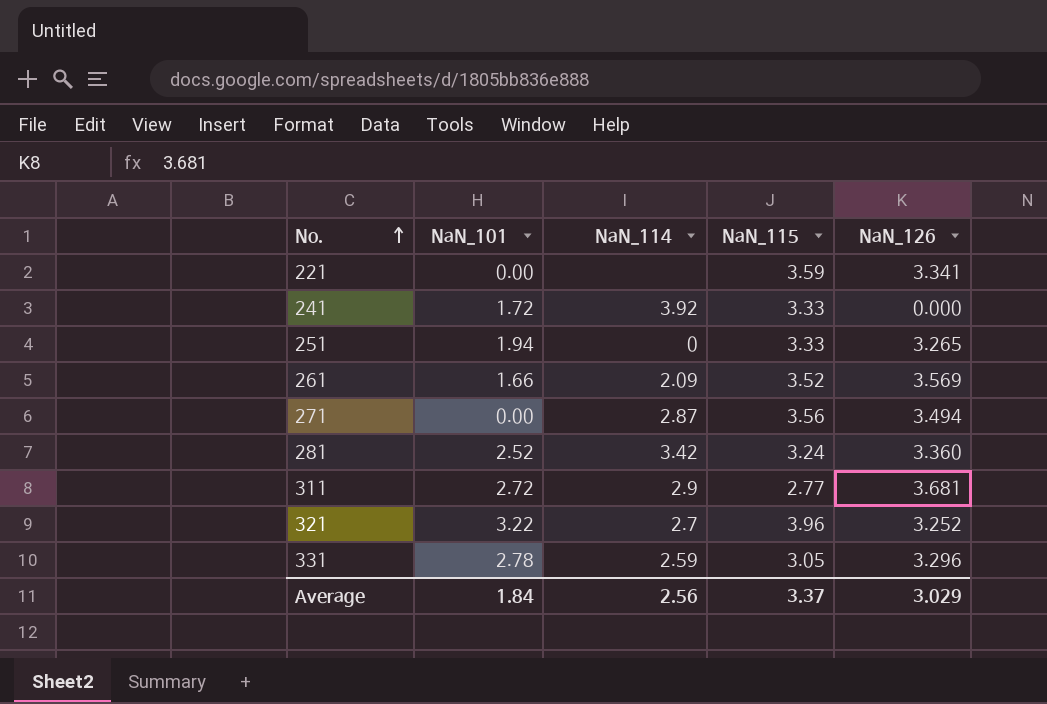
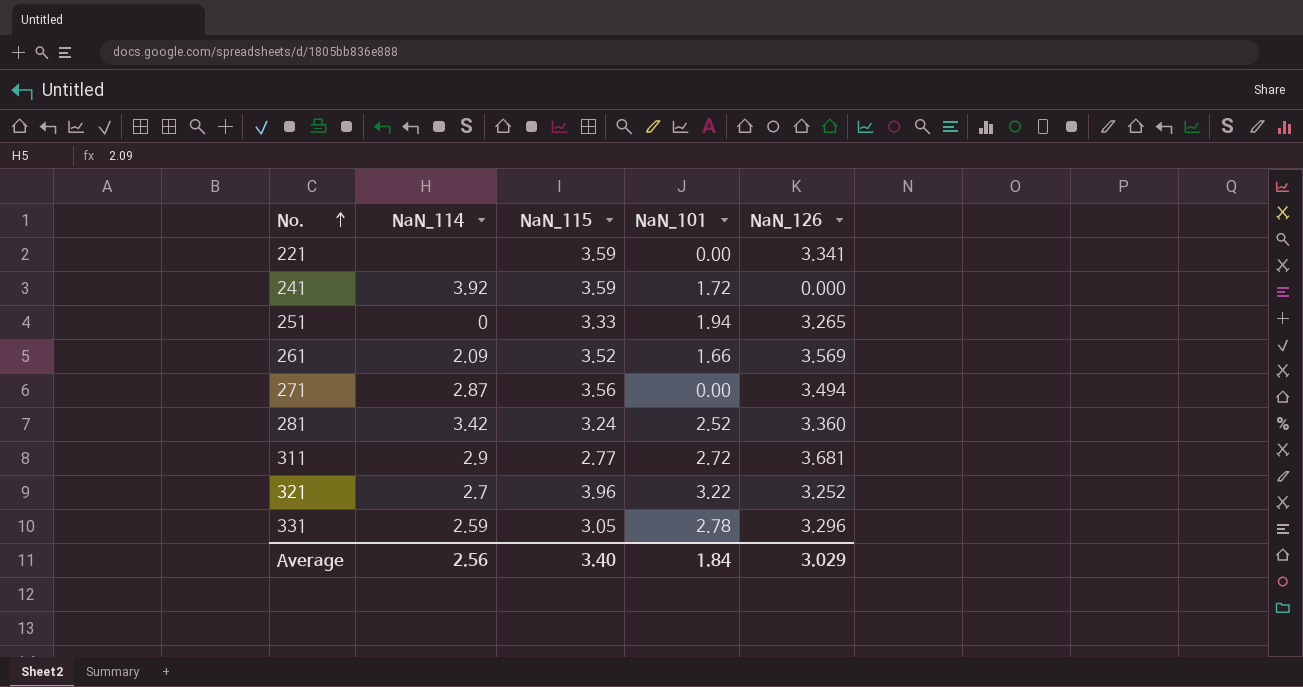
column NaN_101 | position: 2 -> 4
241 | NaN_115: 3.33 -> 3.59
Average | NaN_115: 3.37 -> 3.40

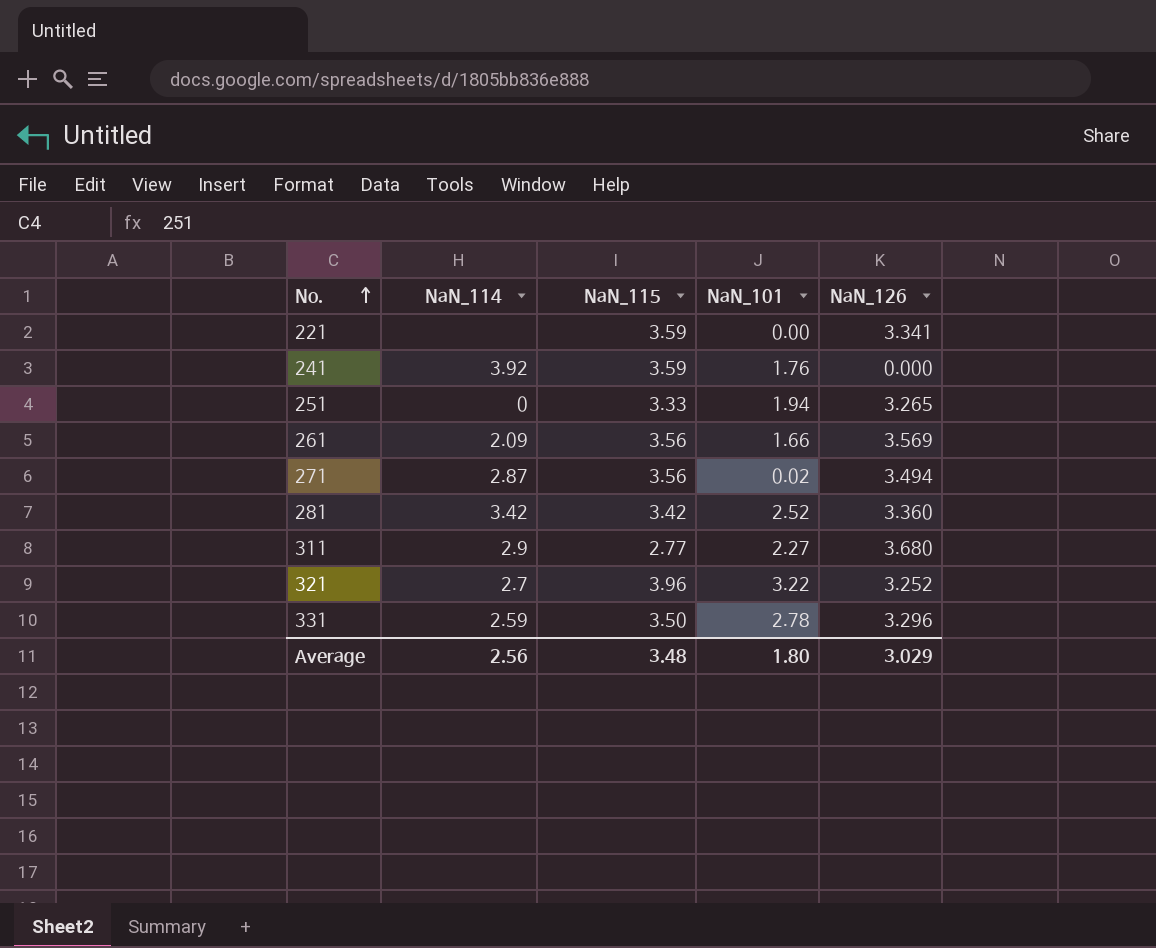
241 | NaN_101: 1.72 -> 1.76
261 | NaN_115: 3.52 -> 3.56
271 | NaN_101: 0.00 -> 0.02
281 | NaN_115: 3.24 -> 3.42
311 | NaN_101: 2.72 -> 2.27
311 | NaN_126: 3.681 -> 3.680
331 | NaN_115: 3.05 -> 3.50
Average | NaN_115: 3.40 -> 3.48
Average | NaN_101: 1.84 -> 1.80

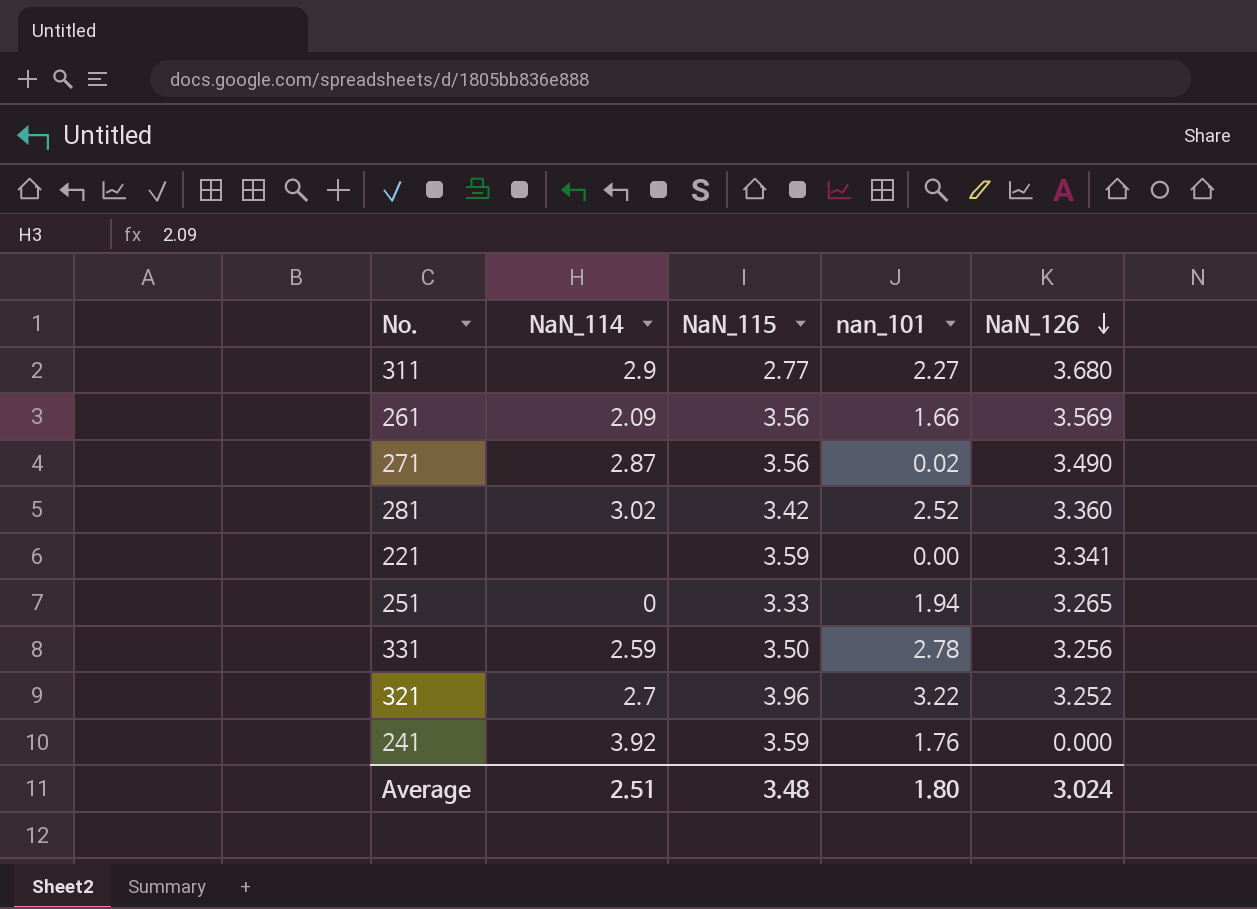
row order: No. ascending -> NaN_126 descending
column name: NaN_101 -> nan_101
271 | NaN_126: 3.494 -> 3.490
281 | NaN_114: 3.42 -> 3.02
331 | NaN_126: 3.296 -> 3.256
Average | NaN_114: 2.56 -> 2.51
Average | NaN_126: 3.029 -> 3.024

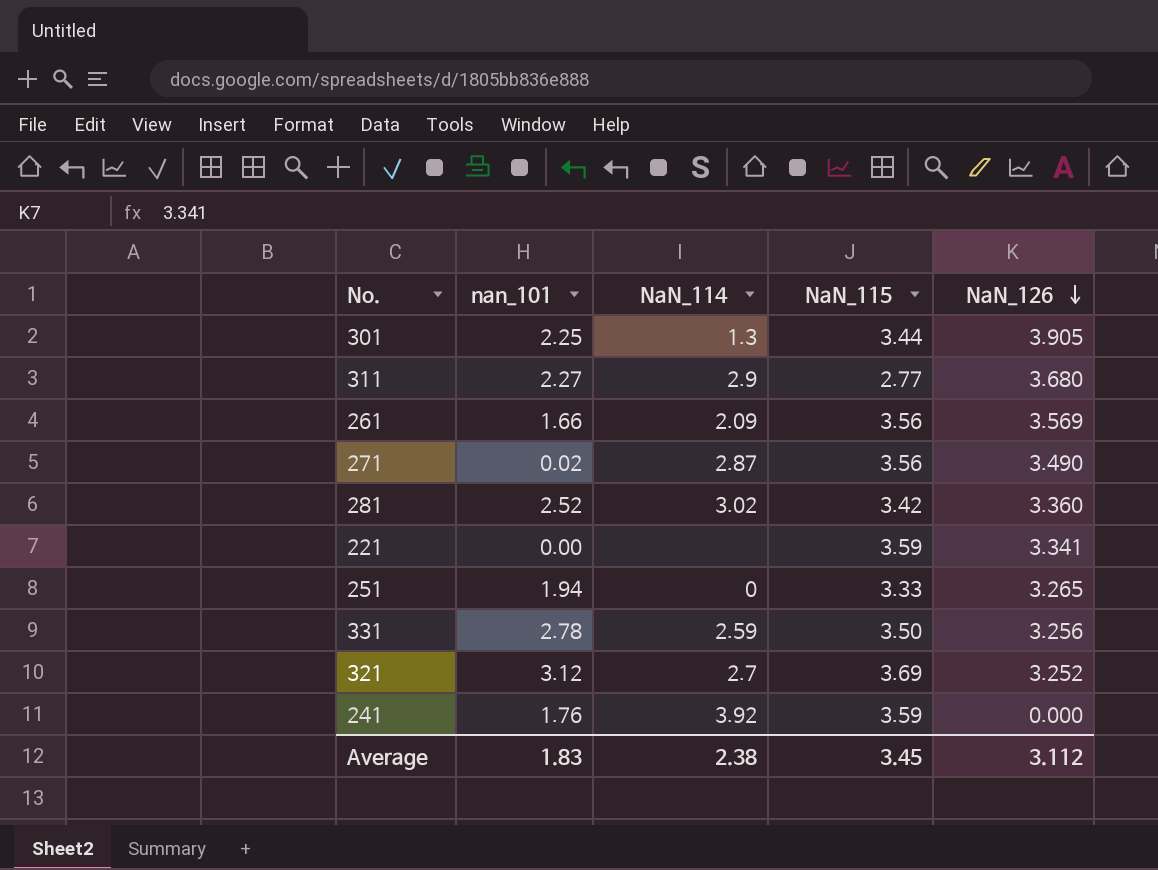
column nan_101 | position: 4 -> 2
row 301: none -> 2.25 | 1.3 | 3.44 | 3.905
321 | nan_101: 3.22 -> 3.12
321 | NaN_115: 3.96 -> 3.69
Average | nan_101: 1.80 -> 1.83
Average | NaN_114: 2.51 -> 2.38
Average | NaN_115: 3.48 -> 3.45
Average | NaN_126: 3.024 -> 3.112

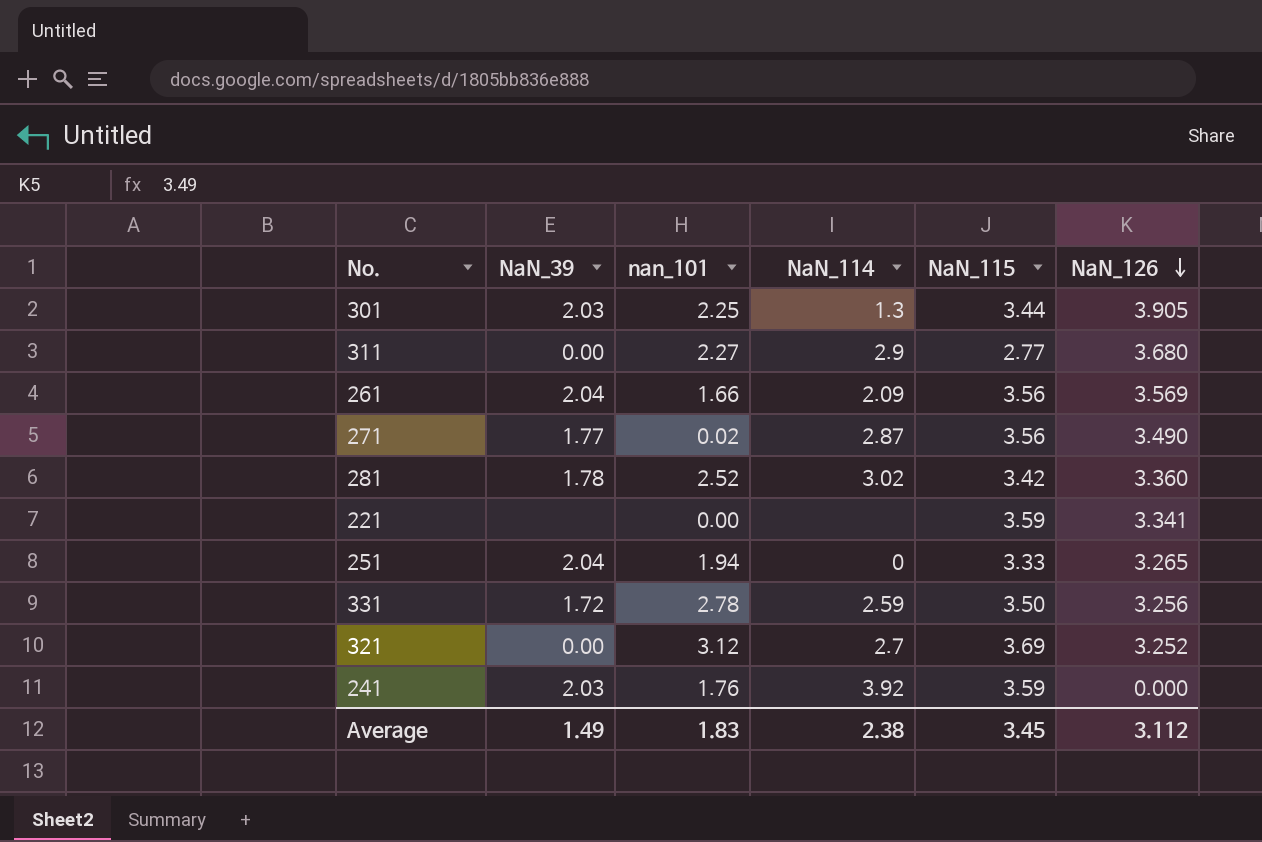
column NaN_39 | position: none -> 2

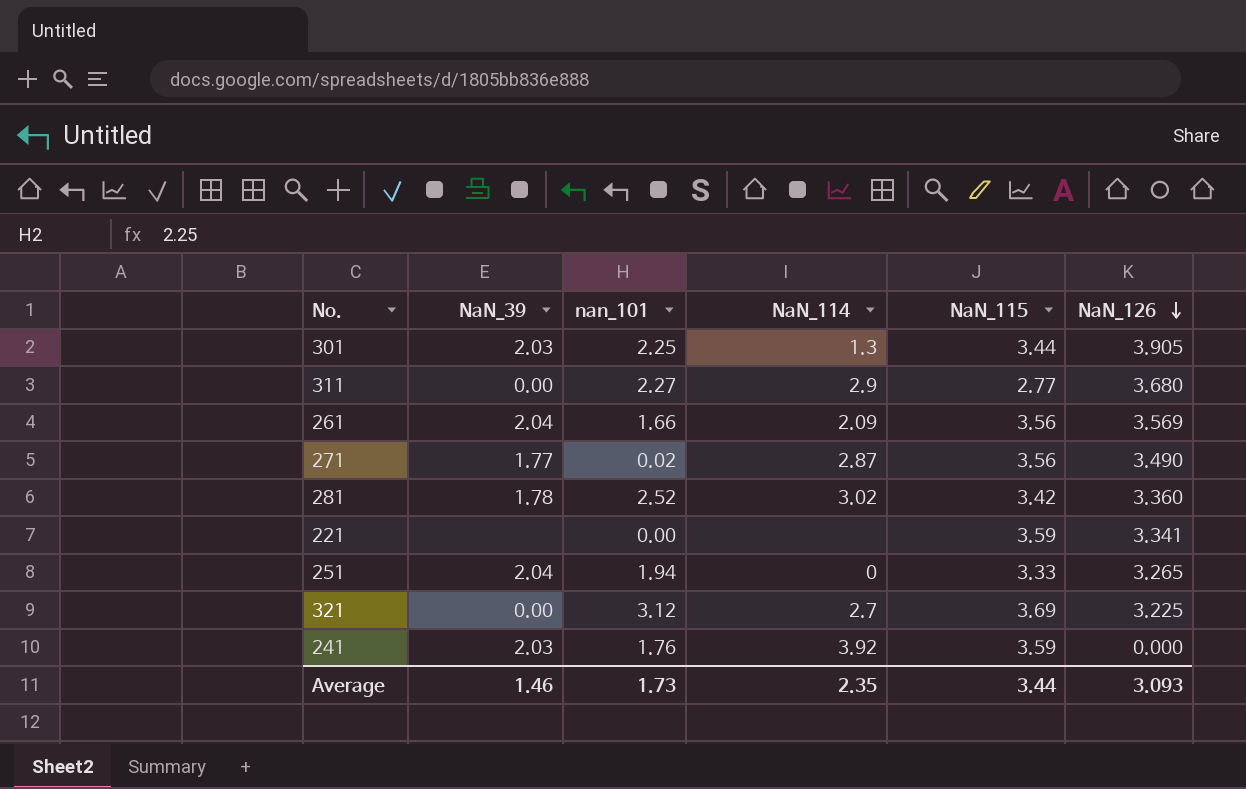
row 331: 1.72 | 2.78 | 2.59 | 3.50 | 3.256 -> none
321 | NaN_126: 3.252 -> 3.225
Average | NaN_39: 1.49 -> 1.46
Average | nan_101: 1.83 -> 1.73
Average | NaN_114: 2.38 -> 2.35
Average | NaN_115: 3.45 -> 3.44
Average | NaN_126: 3.112 -> 3.093

